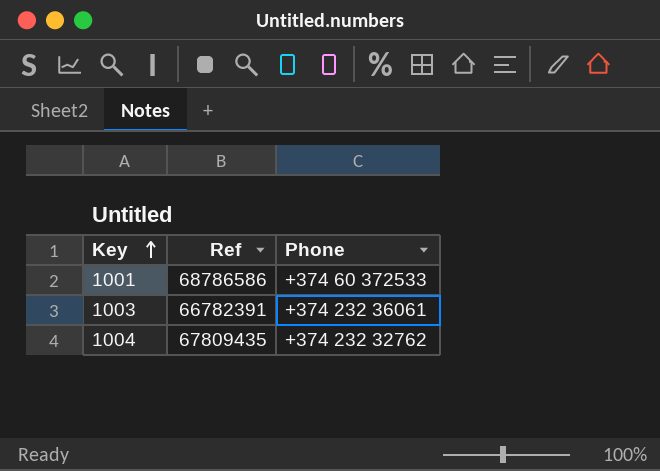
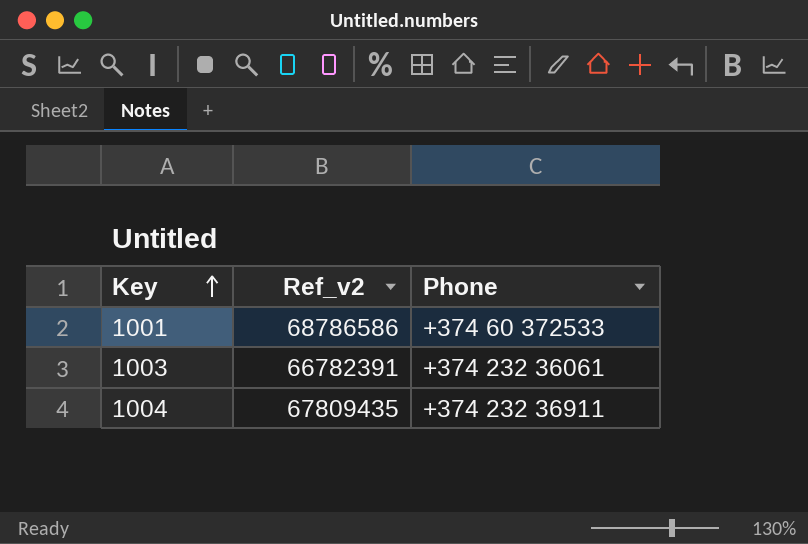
column name: Ref -> Ref_v2
1004 | Phone: +374 232 32762 -> +374 232 36911

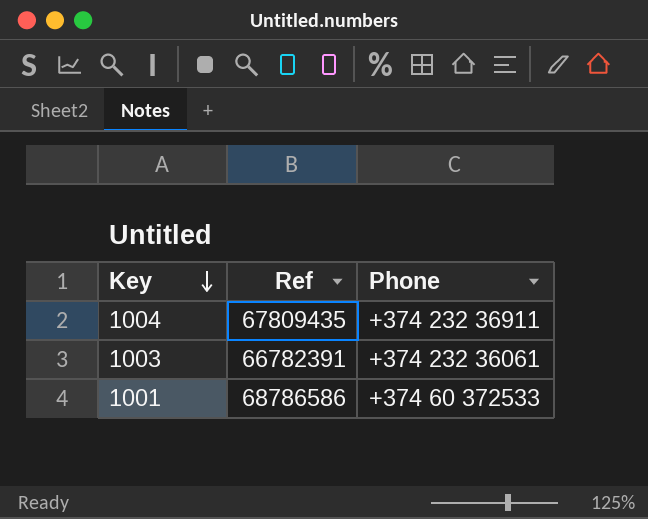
row order: Key ascending -> Key descending
column name: Ref_v2 -> Ref

